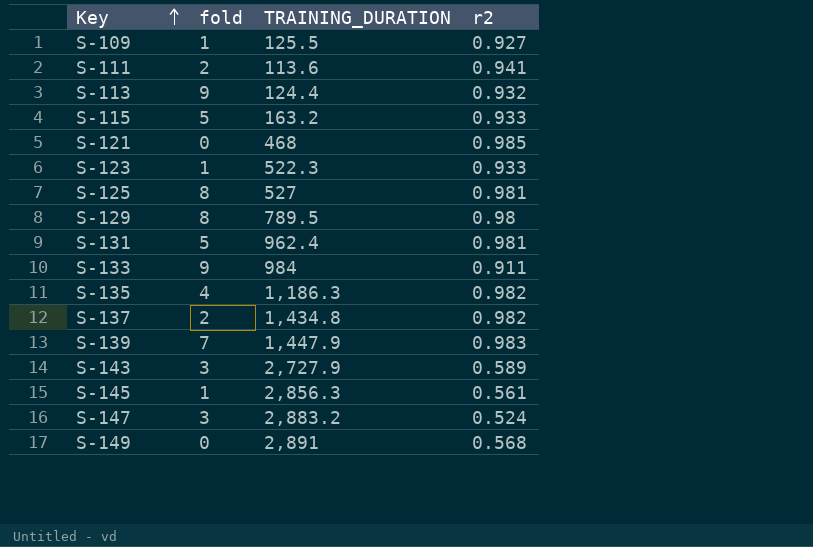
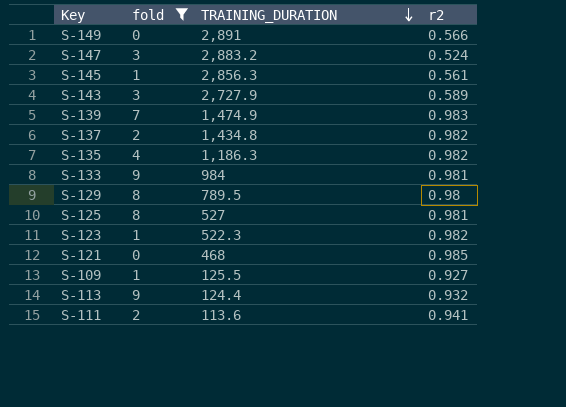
filter: none -> fold != 5
row order: Key ascending -> TRAINING_DURATION descending
S-149 | r2: 0.568 -> 0.566
S-139 | TRAINING_DURATION: 1,447.9 -> 1,474.9
S-133 | r2: 0.911 -> 0.981
S-123 | r2: 0.933 -> 0.982

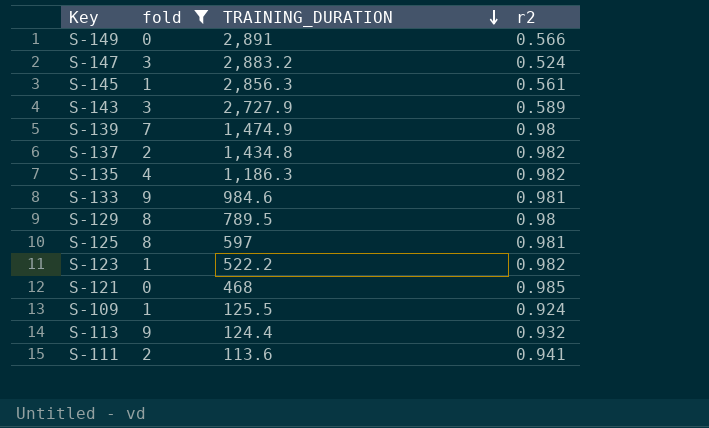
S-139 | r2: 0.983 -> 0.98
S-133 | TRAINING_DURATION: 984 -> 984.6
S-125 | TRAINING_DURATION: 527 -> 597
S-123 | TRAINING_DURATION: 522.3 -> 522.2
S-109 | r2: 0.927 -> 0.924

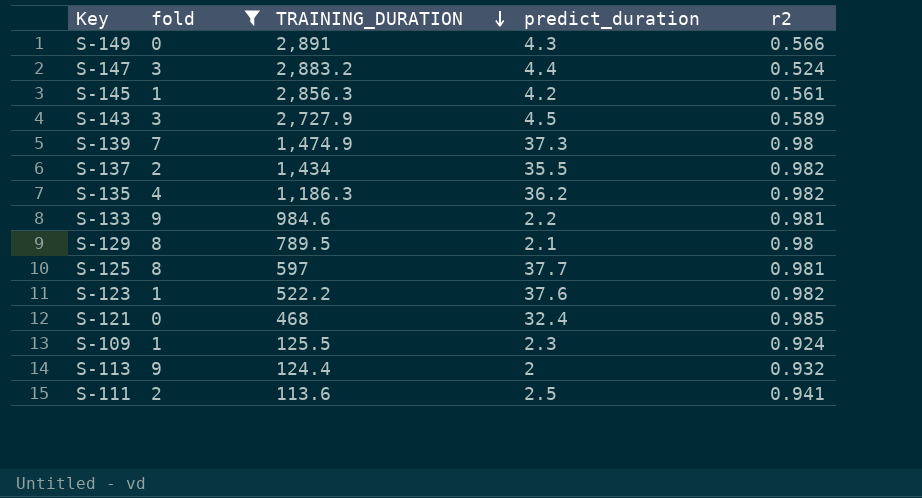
column predict_duration | position: none -> 4
S-137 | TRAINING_DURATION: 1,434.8 -> 1,434

